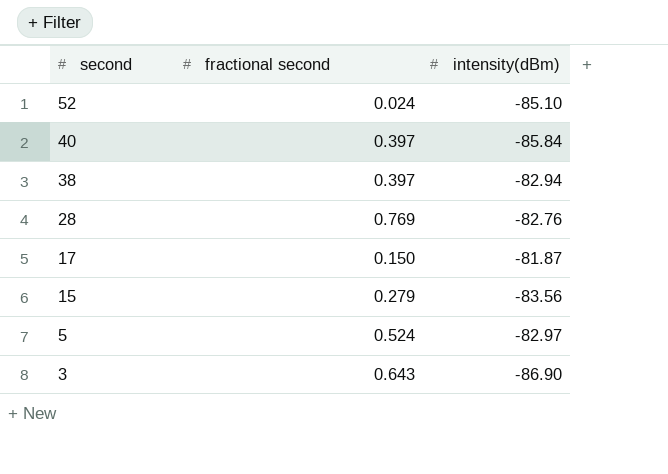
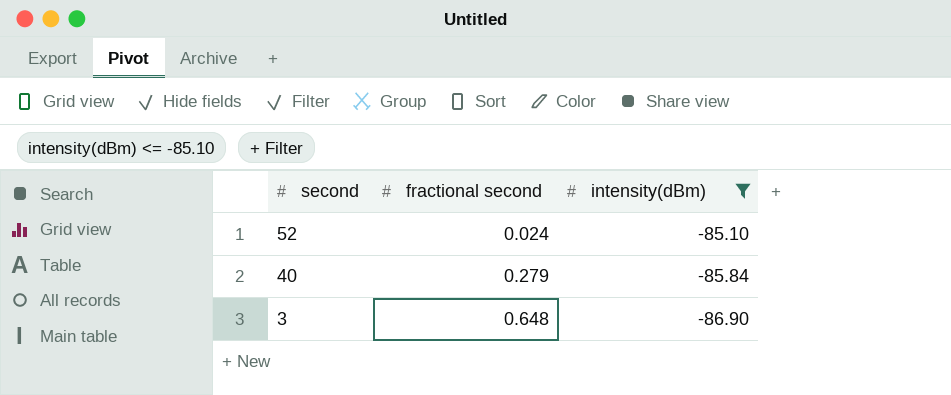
filter: none -> intensity(dBm) <= -85.10
40 | fractional second: 0.397 -> 0.279
3 | fractional second: 0.643 -> 0.648

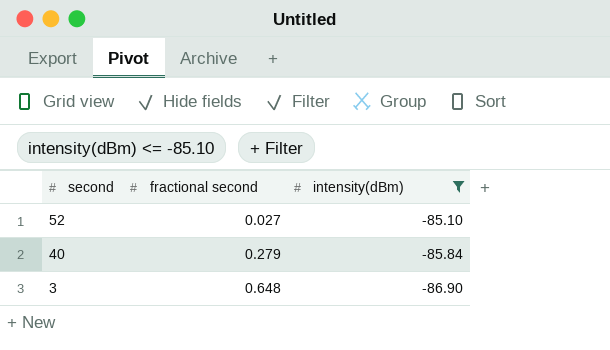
52 | fractional second: 0.024 -> 0.027

